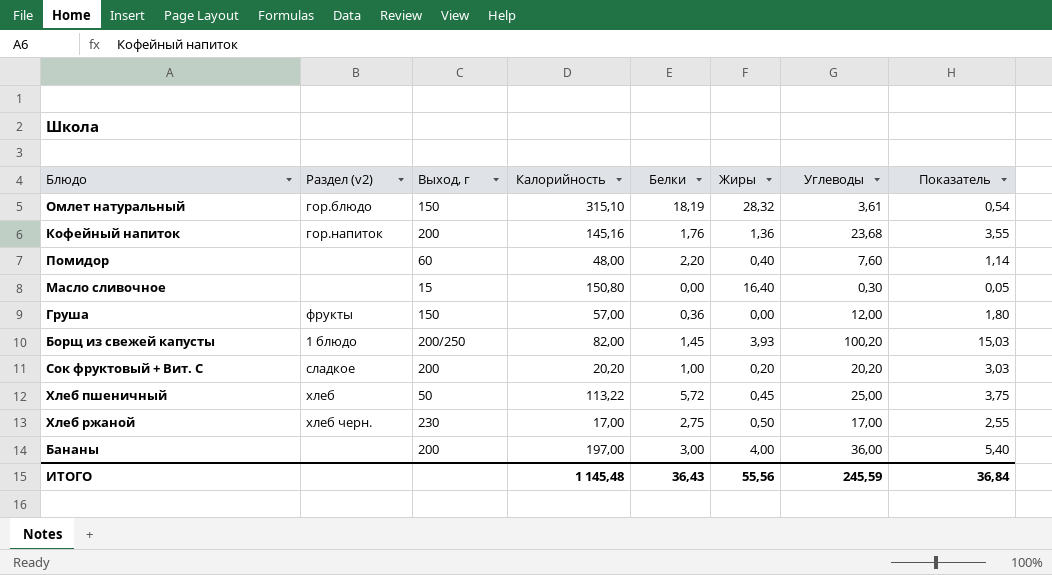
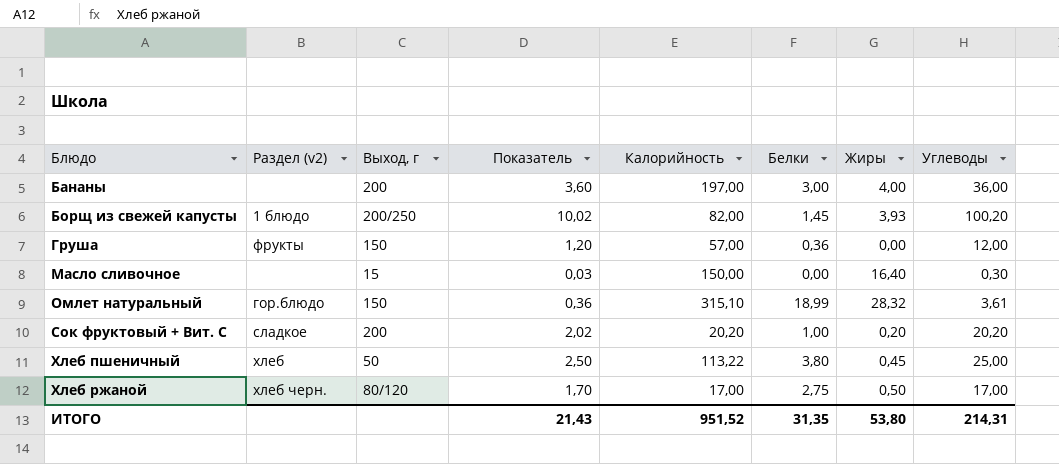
row order: none -> Блюдо ascending
column Показатель | formula: [Углеводы] * 0,15 -> [Углеводы] * 0,1
column Показатель | position: 8 -> 4
row Кофейный напиток: гор.напиток | 200 | 145,16 | 1,76 | 1,36 | 23,68 | 3,55 -> none
row Помидор: none | 60 | 48,00 | 2,20 | 0,40 | 7,60 | 1,14 -> none
Масло сливочное | Калорийность: 150,80 -> 150,00
Омлет натуральный | Белки: 18,19 -> 18,99
Хлеб пшеничный | Белки: 5,72 -> 3,80
Хлеб ржаной | Выход, г: 230 -> 80/120
ИТОГО | Показатель: 36,84 -> 21,43
ИТОГО | Калорийность: 1 145,48 -> 951,52
ИТОГО | Белки: 36,43 -> 31,35
ИТОГО | Жиры: 55,56 -> 53,80
ИТОГО | Углеводы: 245,59 -> 214,31

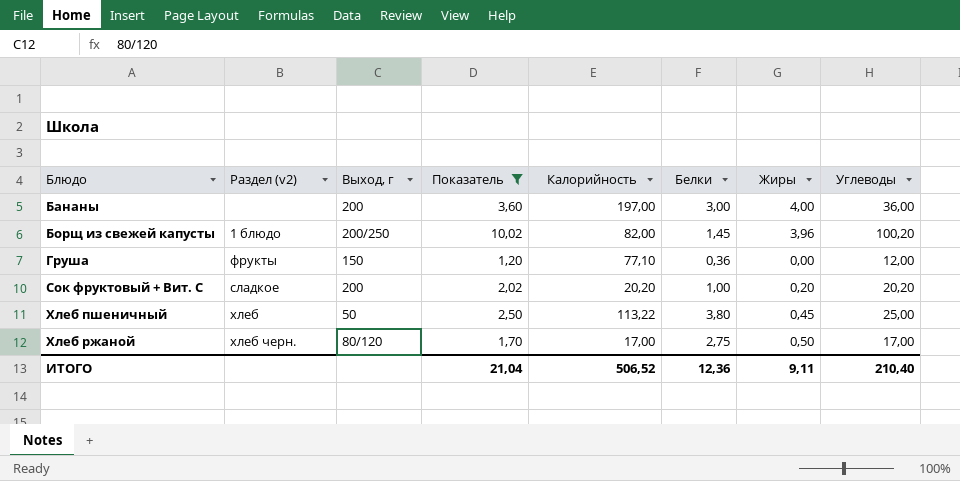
filter: none -> Показатель >= 1,20
Борщ из свежей капусты | Жиры: 3,93 -> 3,96
Груша | Калорийность: 57,00 -> 77,10
ИТОГО | Показатель: 21,43 -> 21,04
ИТОГО | Калорийность: 951,52 -> 506,52
ИТОГО | Белки: 31,35 -> 12,36
ИТОГО | Жиры: 53,80 -> 9,11
ИТОГО | Углеводы: 214,31 -> 210,40

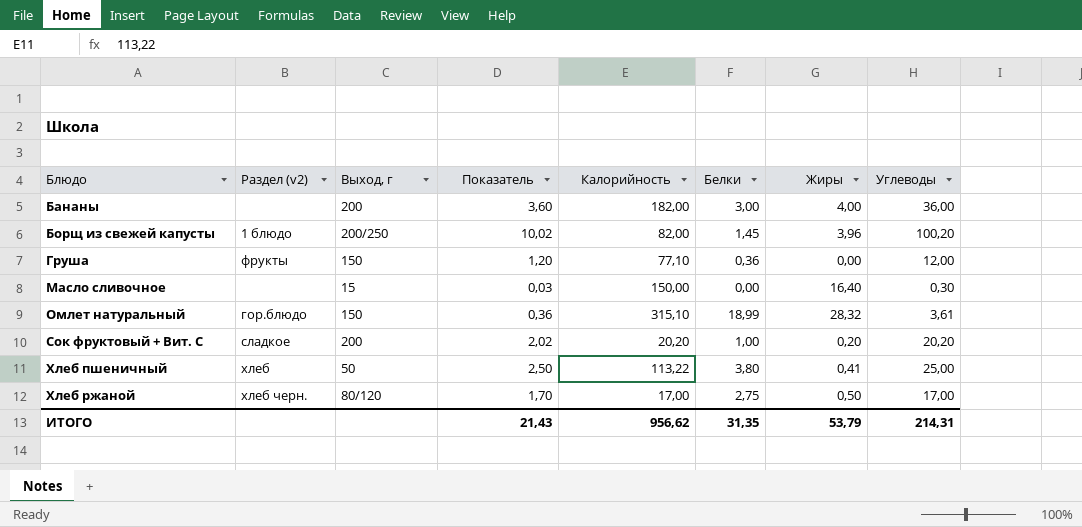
filter: Показатель >= 1,20 -> none
Бананы | Калорийность: 197,00 -> 182,00
Хлеб пшеничный | Жиры: 0,45 -> 0,41
ИТОГО | Показатель: 21,04 -> 21,43
ИТОГО | Калорийность: 506,52 -> 956,62
ИТОГО | Белки: 12,36 -> 31,35
ИТОГО | Жиры: 9,11 -> 53,79
ИТОГО | Углеводы: 210,40 -> 214,31

